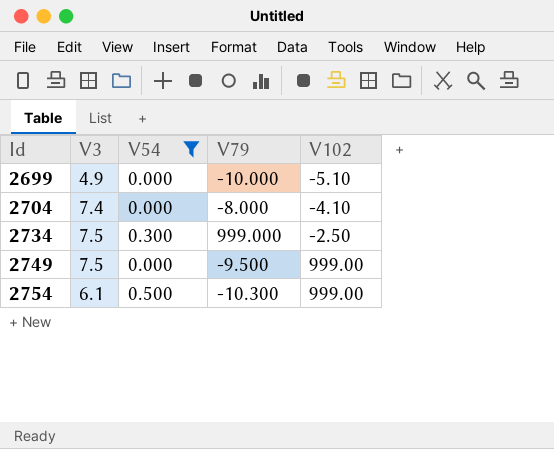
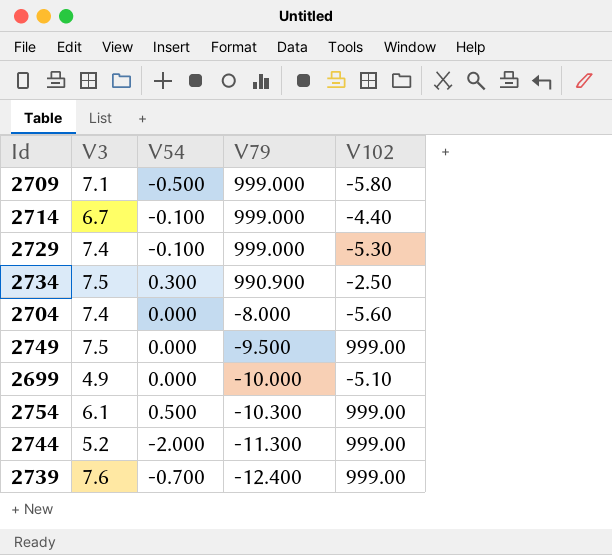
filter: V54 >= 0.000 -> none
row order: Id ascending -> V79 descending
2734 | V79: 999.000 -> 990.900
2704 | V102: -4.10 -> -5.60

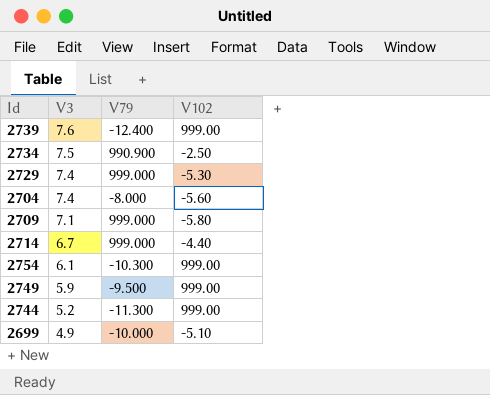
row order: V79 descending -> V3 descending
column V54 | position: 3 -> none
2749 | V3: 7.5 -> 5.9

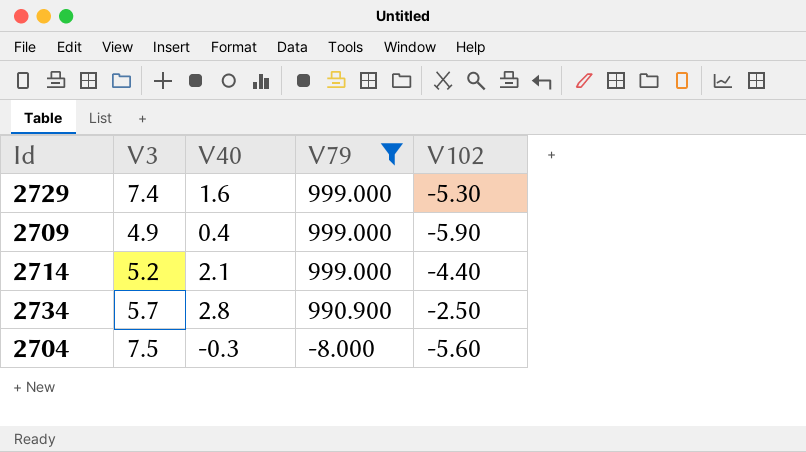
filter: none -> V79 >= -8.000
row order: V3 descending -> V79 descending
column V40 | position: none -> 3
2709 | V3: 7.1 -> 4.9
2709 | V102: -5.80 -> -5.90
2714 | V3: 6.7 -> 5.2
2734 | V3: 7.5 -> 5.7
2704 | V3: 7.4 -> 7.5

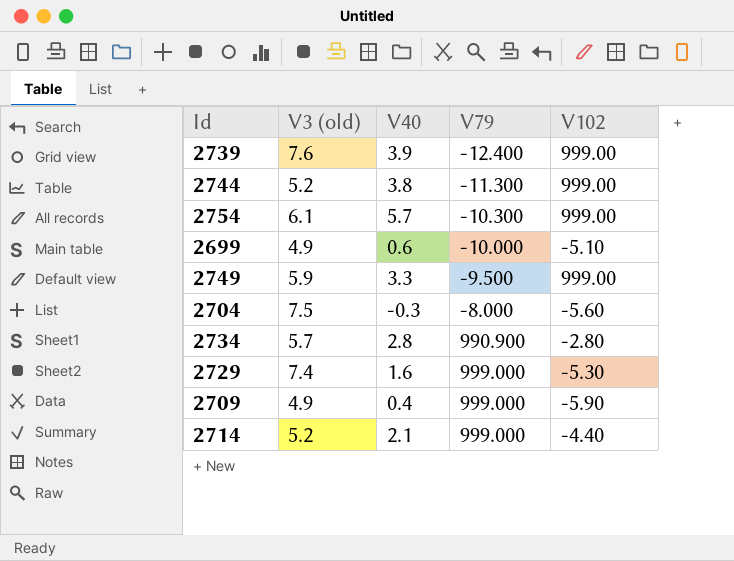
filter: V79 >= -8.000 -> none
row order: V79 descending -> V79 ascending
column name: V3 -> V3 (old)
2734 | V102: -2.50 -> -2.80

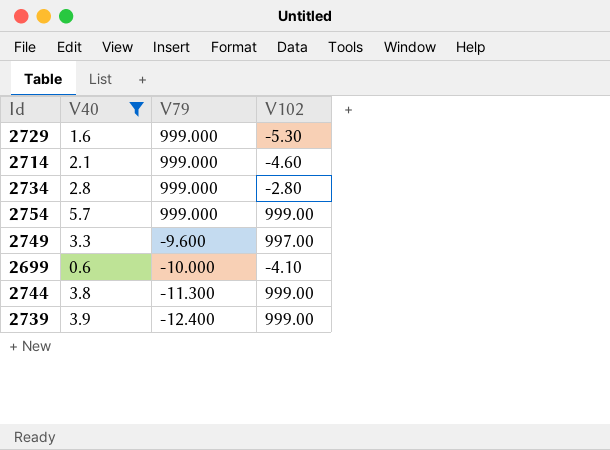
filter: none -> V40 >= 0.6
row order: V79 ascending -> V79 descending
column V3 (old) | position: 2 -> none
2714 | V102: -4.40 -> -4.60
2734 | V79: 990.900 -> 999.000
2754 | V79: -10.300 -> 999.000
2749 | V79: -9.500 -> -9.600
2749 | V102: 999.00 -> 997.00
2699 | V102: -5.10 -> -4.10

